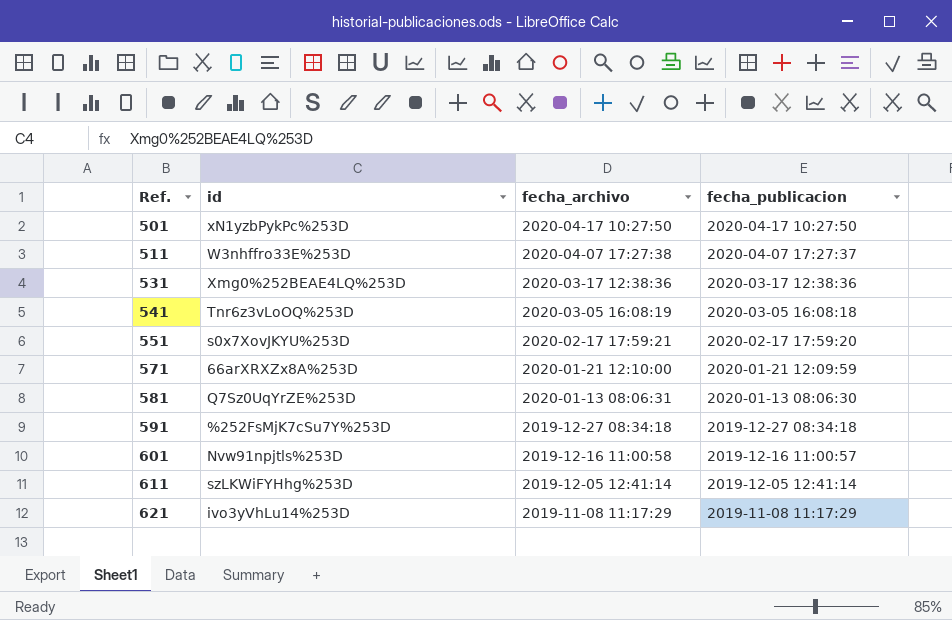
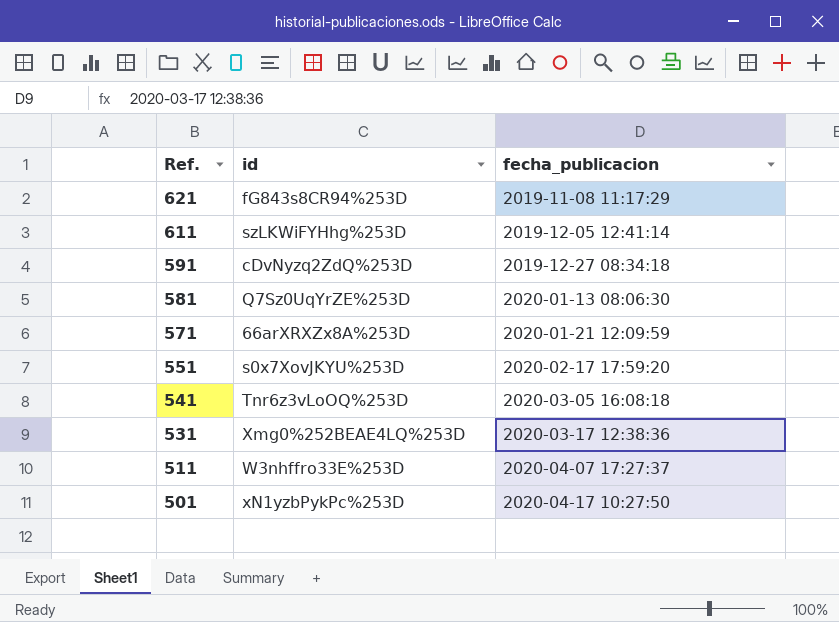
row order: Ref. ascending -> Ref. descending
column fecha_archivo | position: 3 -> none
row 601: Nvw91npjtls%253D | 2019-12-16 11:00:58 | 2019-12-16 11:00:57 -> none
621 | id: ivo3yVhLu14%253D -> fG843s8CR94%253D
591 | id: %252FsMjK7cSu7Y%253D -> cDvNyzq2ZdQ%253D

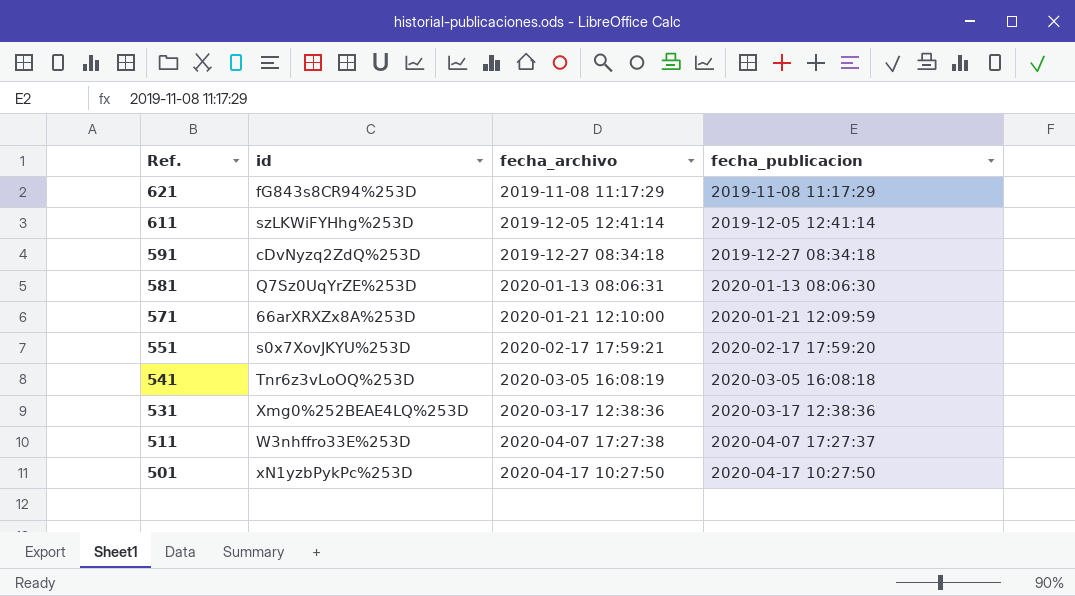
column fecha_archivo | position: none -> 3

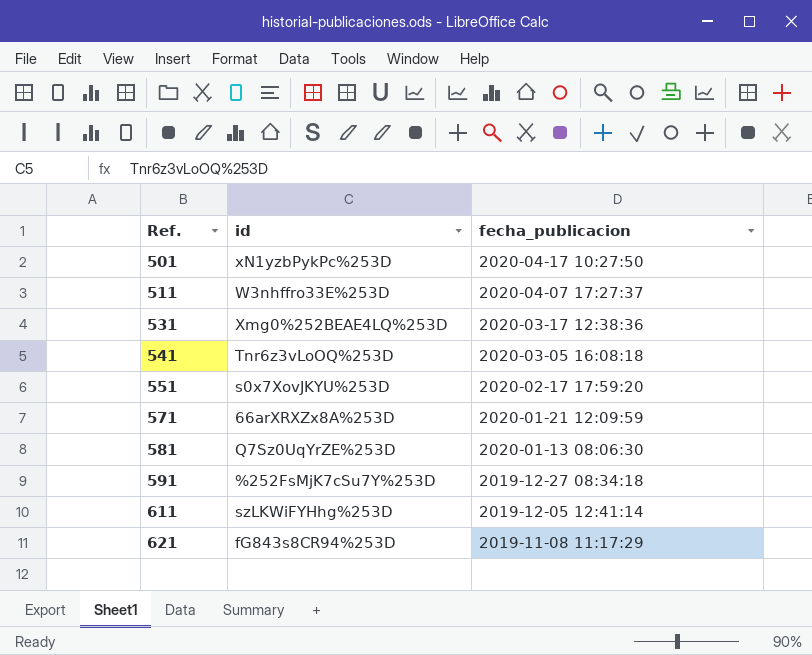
row order: Ref. descending -> Ref. ascending
column fecha_archivo | position: 3 -> none
591 | id: cDvNyzq2ZdQ%253D -> %252FsMjK7cSu7Y%253D

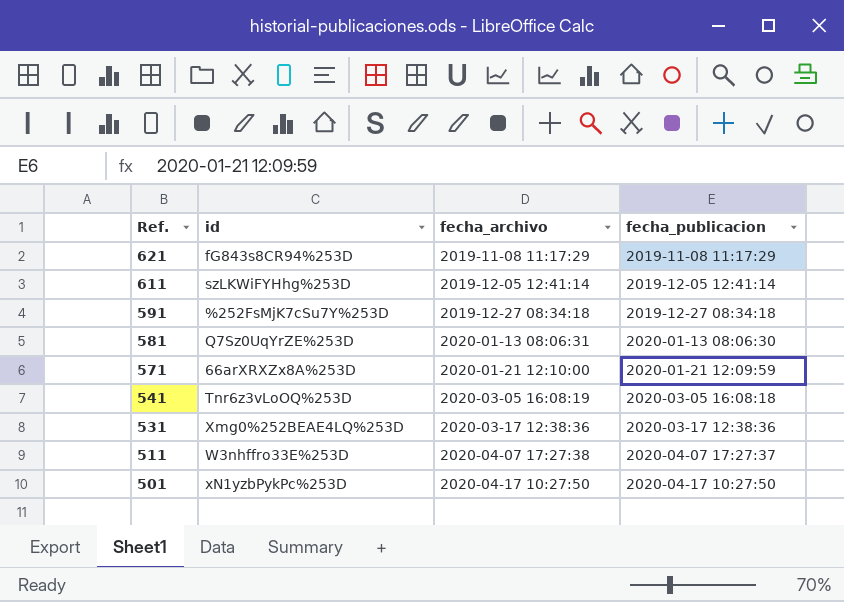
row order: Ref. ascending -> Ref. descending
column fecha_archivo | position: none -> 3
row 551: s0x7XovJKYU%253D | 2020-02-17 17:59:20 -> none

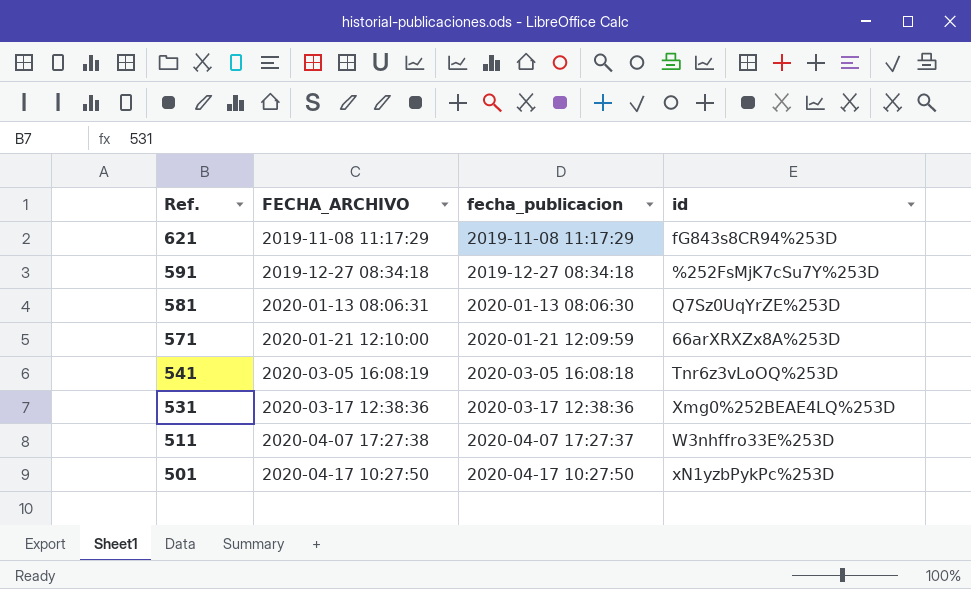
column name: fecha_archivo -> FECHA_ARCHIVO
column id | position: 2 -> 4
row 611: szLKWiFYHhg%253D | 2019-12-05 12:41:14 | 2019-12-05 12:41:14 -> none

